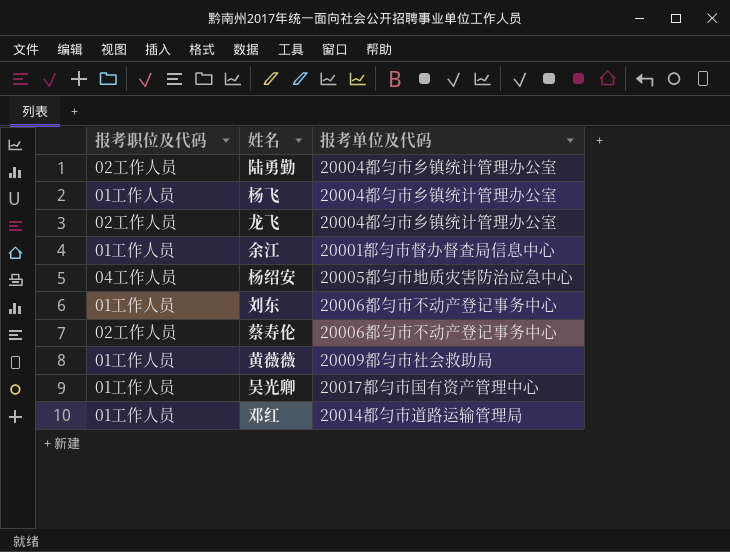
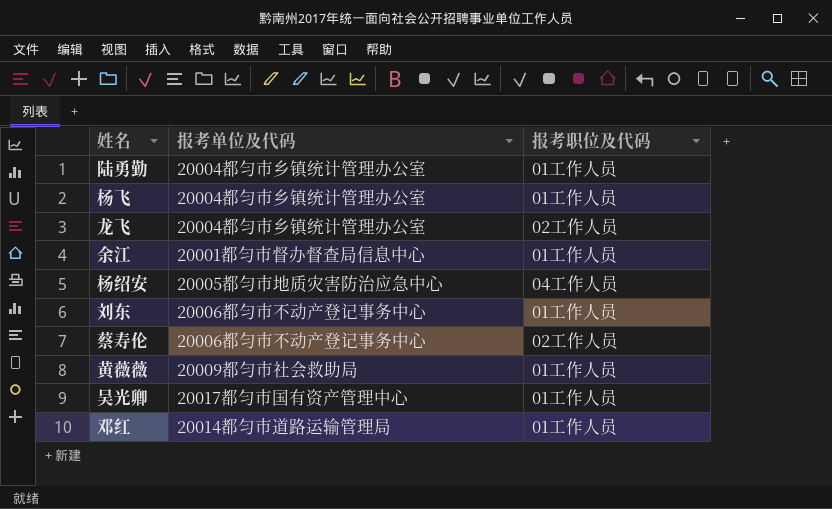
column 报考职位及代码 | position: 1 -> 3
陆勇勤 | 报考职位及代码: 02工作人员 -> 01工作人员

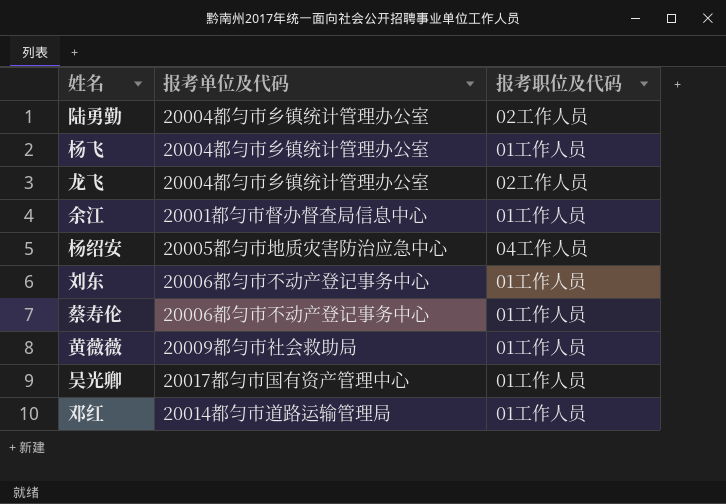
陆勇勤 | 报考职位及代码: 01工作人员 -> 02工作人员
蔡寿伦 | 报考职位及代码: 02工作人员 -> 01工作人员

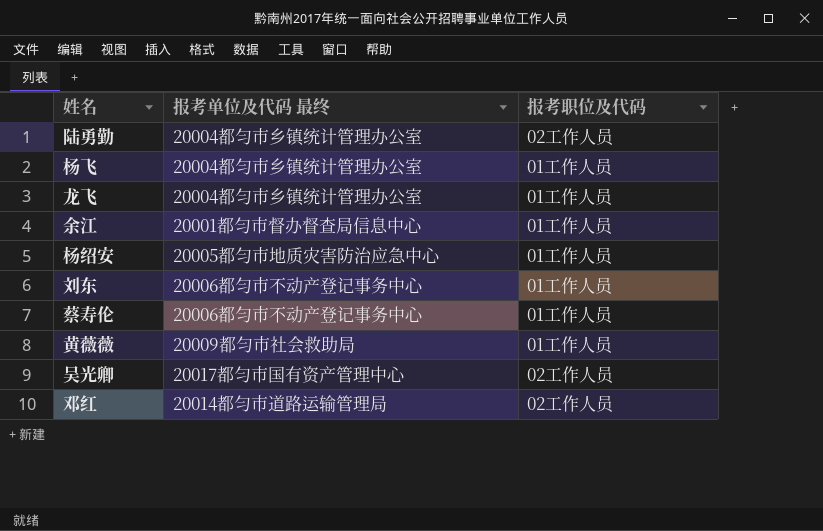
column name: 报考单位及代码 -> 报考单位及代码 最终
龙飞 | 报考职位及代码: 02工作人员 -> 01工作人员
杨绍安 | 报考职位及代码: 04工作人员 -> 01工作人员
吴光卿 | 报考职位及代码: 01工作人员 -> 02工作人员
邓红 | 报考职位及代码: 01工作人员 -> 02工作人员

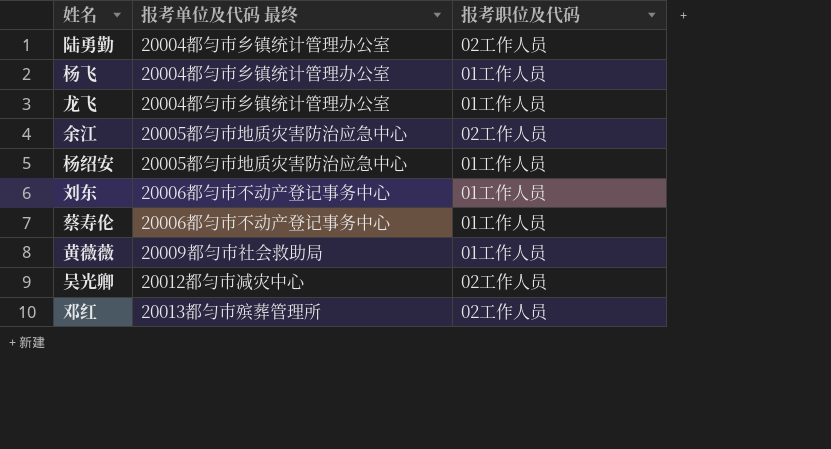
余江 | 报考单位及代码 最终: 20001都匀市督办督查局信息中心 -> 20005都匀市地质灾害防治应急中心
余江 | 报考职位及代码: 01工作人员 -> 02工作人员
吴光卿 | 报考单位及代码 最终: 20017都匀市国有资产管理中心 -> 20012都匀市减灾中心
邓红 | 报考单位及代码 最终: 20014都匀市道路运输管理局 -> 20013都匀市殡葬管理所

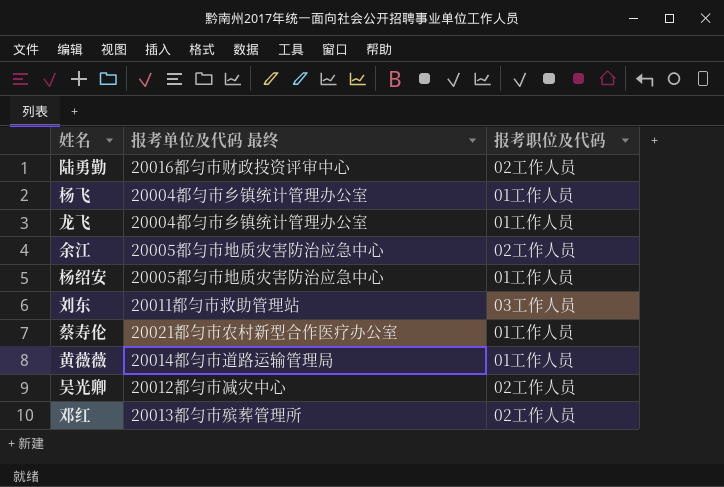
陆勇勤 | 报考单位及代码 最终: 20004都匀市乡镇统计管理办公室 -> 20016都匀市财政投资评审中心
刘东 | 报考单位及代码 最终: 20006都匀市不动产登记事务中心 -> 20011都匀市救助管理站
刘东 | 报考职位及代码: 01工作人员 -> 03工作人员
蔡寿伦 | 报考单位及代码 最终: 20006都匀市不动产登记事务中心 -> 20021都匀市农村新型合作医疗办公室
黄薇薇 | 报考单位及代码 最终: 20009都匀市社会救助局 -> 20014都匀市道路运输管理局

